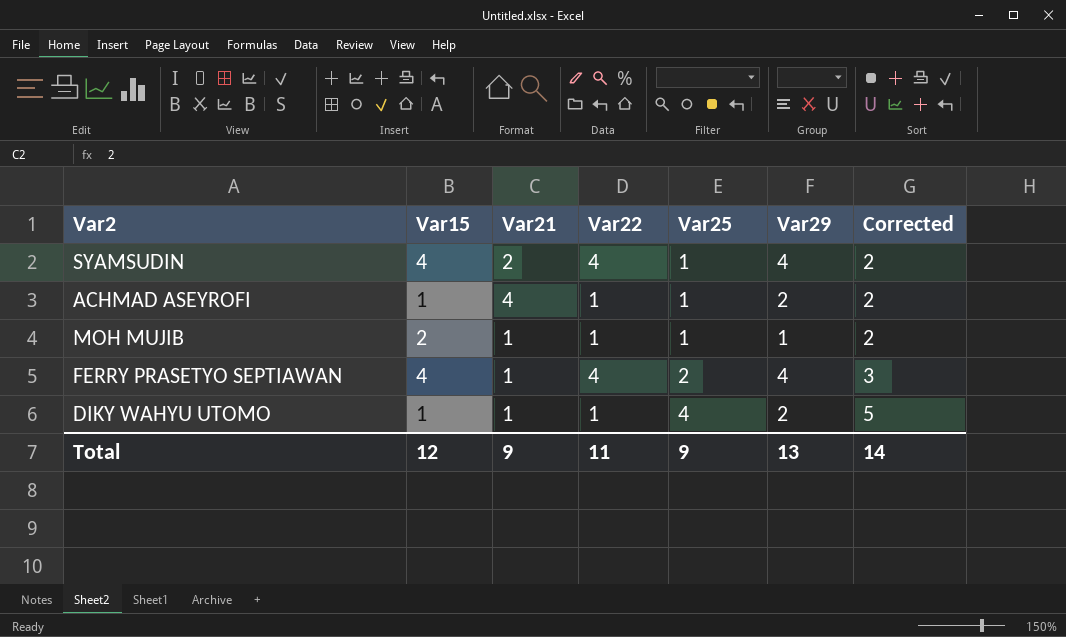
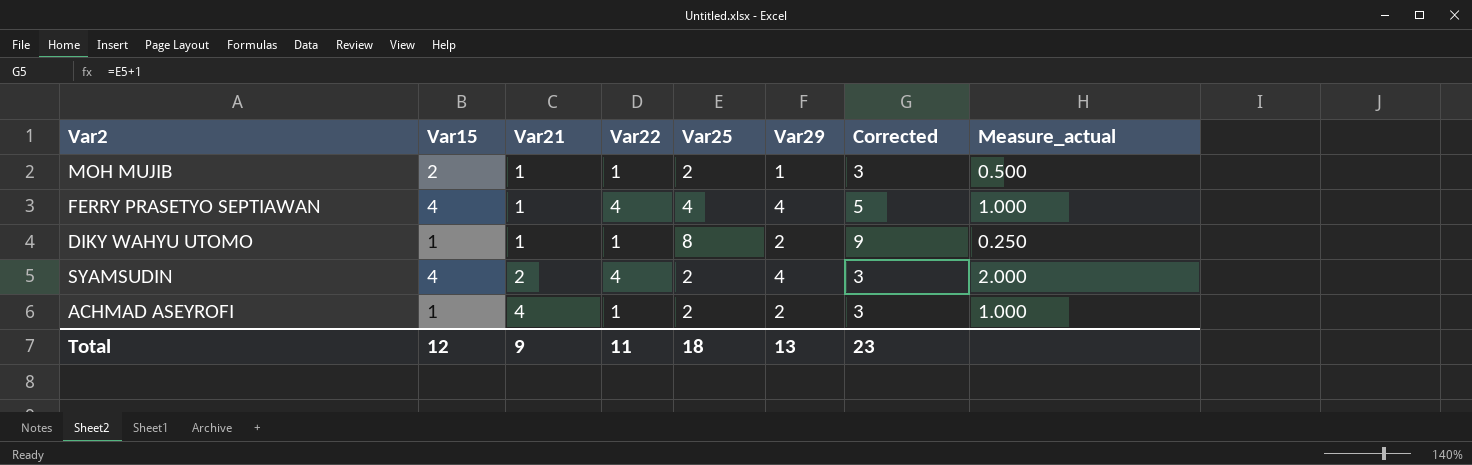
row order: Var25 ascending -> Var21 ascending
column Measure_actual | formula: none -> [Var29] / [Var25]
MOH MUJIB | Var25: 1 -> 2
MOH MUJIB | Corrected: 2 -> 3
FERRY PRASETYO SEPTIAWAN | Var25: 2 -> 4
FERRY PRASETYO SEPTIAWAN | Corrected: 3 -> 5
DIKY WAHYU UTOMO | Var25: 4 -> 8
DIKY WAHYU UTOMO | Corrected: 5 -> 9
SYAMSUDIN | Var25: 1 -> 2
SYAMSUDIN | Corrected: 2 -> 3
ACHMAD ASEYROFI | Var25: 1 -> 2
ACHMAD ASEYROFI | Corrected: 2 -> 3
Total | Var25: 9 -> 18
Total | Corrected: 14 -> 23

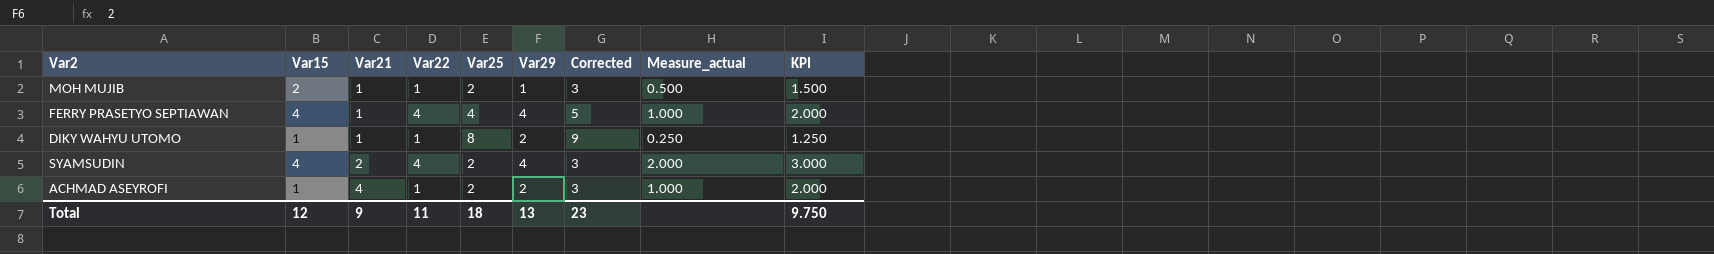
column KPI | formula: none -> [Measure_actual] + 1

